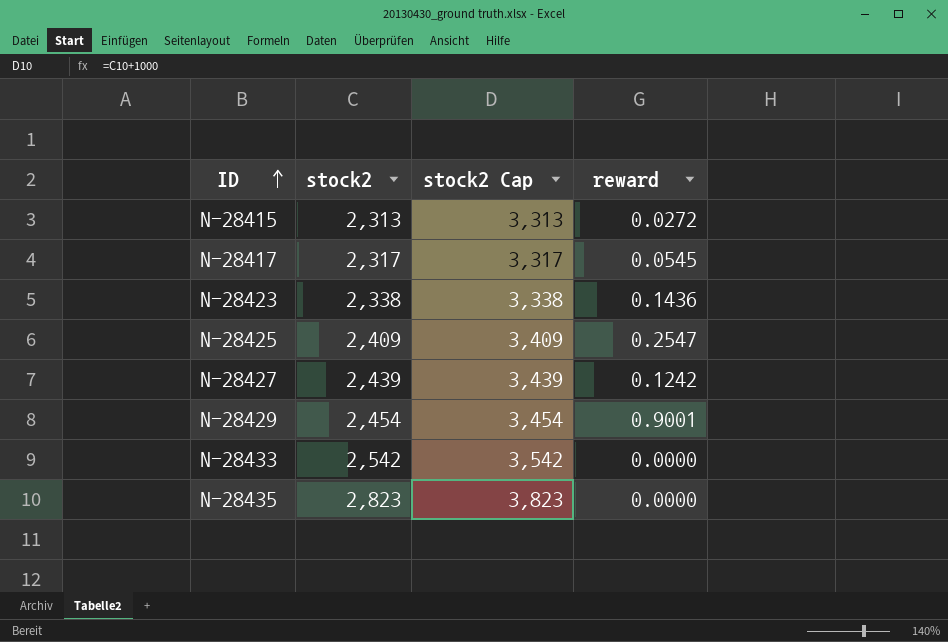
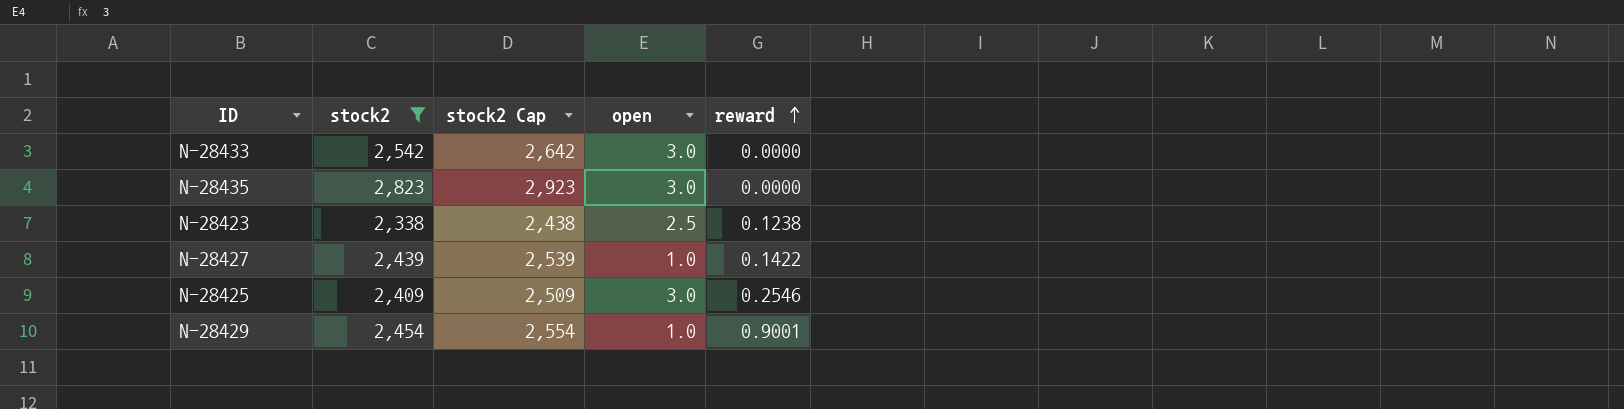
filter: none -> stock2 >= 2,338
row order: ID ascending -> reward ascending
column stock2 Cap | formula: [stock2] + 1000 -> [stock2] + 100
column open | position: none -> 4
N-28423 | reward: 0.1436 -> 0.1238
N-28427 | reward: 0.1242 -> 0.1422
N-28425 | reward: 0.2547 -> 0.2546

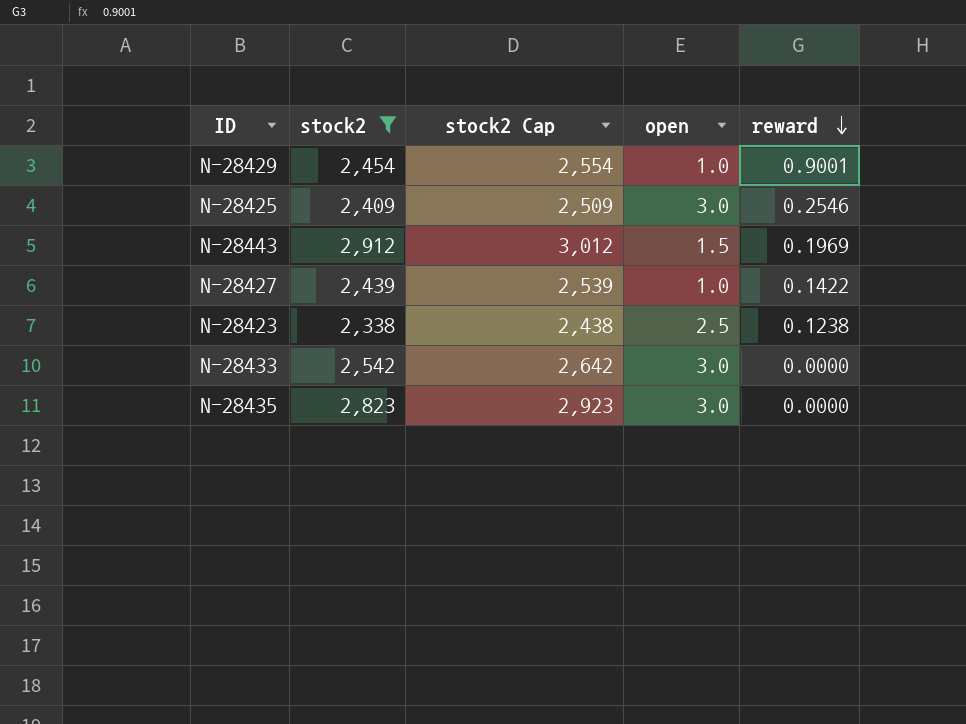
row order: reward ascending -> reward descending
row N-28443: none -> 2,912 | 3,012 | 1.5 | 0.1969

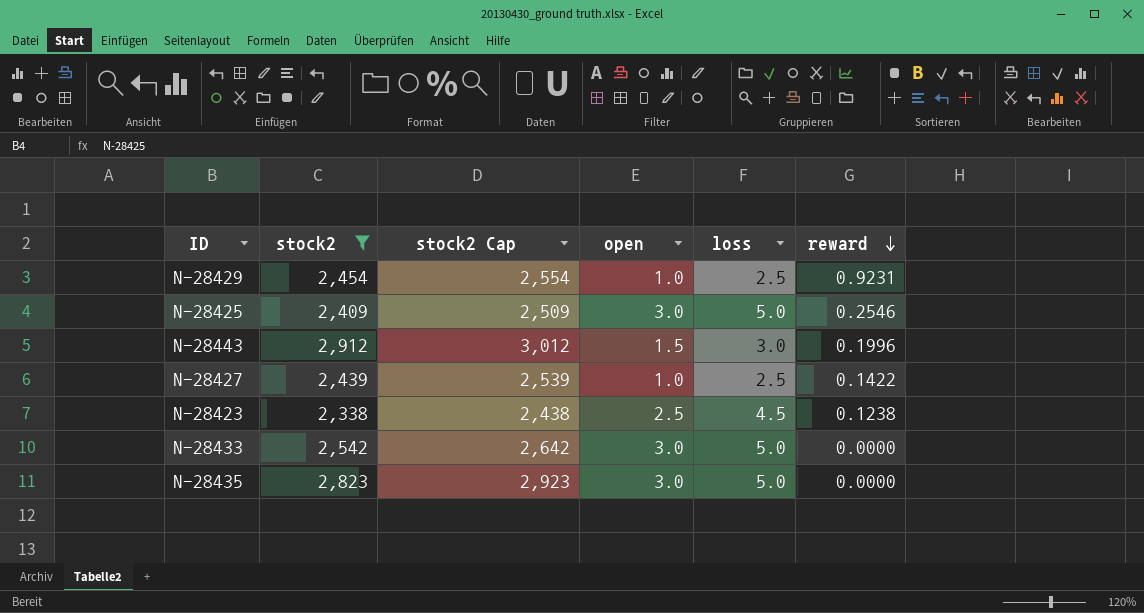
column loss | position: none -> 5
N-28429 | reward: 0.9001 -> 0.9231
N-28443 | reward: 0.1969 -> 0.1996

